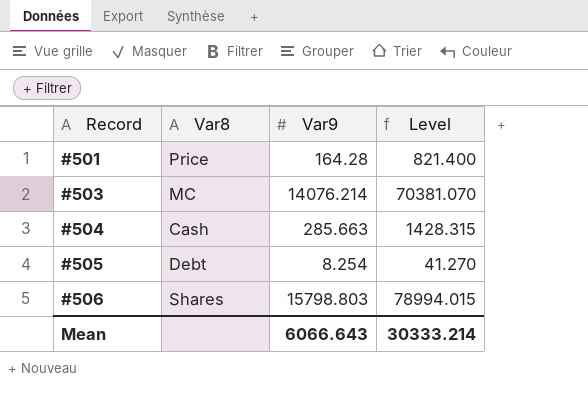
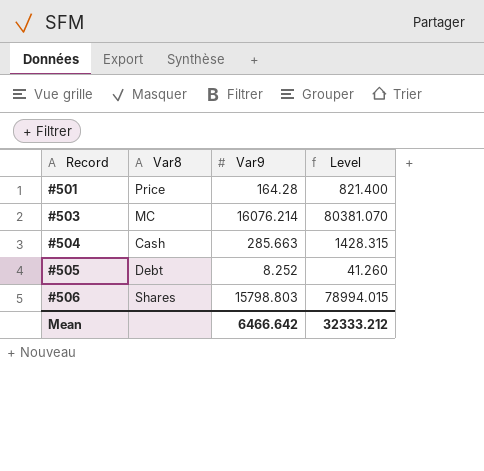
#503 | Var9: 14076.214 -> 16076.214
#503 | Level: 70381.070 -> 80381.070
#505 | Var9: 8.254 -> 8.252
#505 | Level: 41.270 -> 41.260
Mean | Var9: 6066.643 -> 6466.642
Mean | Level: 30333.214 -> 32333.212

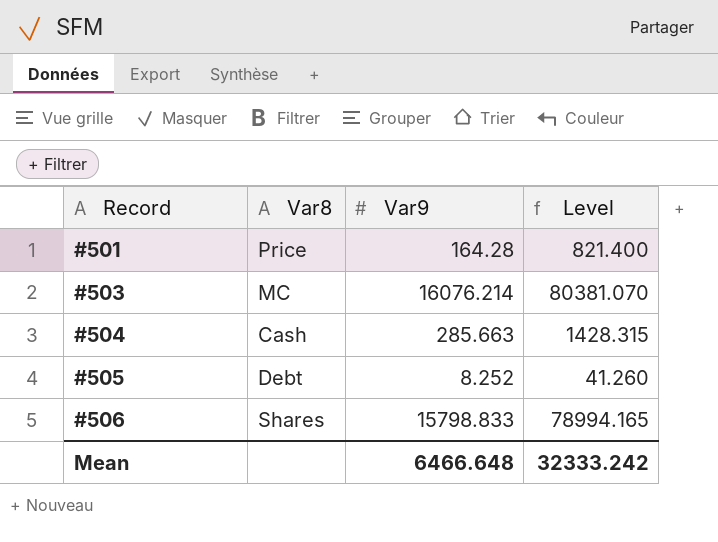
#506 | Var9: 15798.803 -> 15798.833
#506 | Level: 78994.015 -> 78994.165
Mean | Var9: 6466.642 -> 6466.648
Mean | Level: 32333.212 -> 32333.242

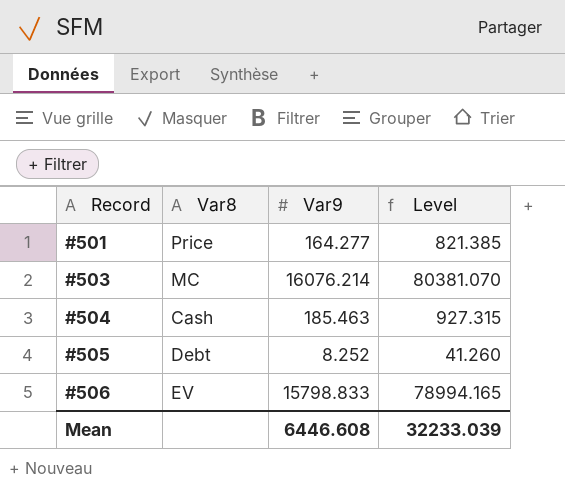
#501 | Var9: 164.28 -> 164.277
#501 | Level: 821.400 -> 821.385
#504 | Var9: 285.663 -> 185.463
#504 | Level: 1428.315 -> 927.315
#506 | Var8: Shares -> EV
Mean | Var9: 6466.648 -> 6446.608
Mean | Level: 32333.242 -> 32233.039

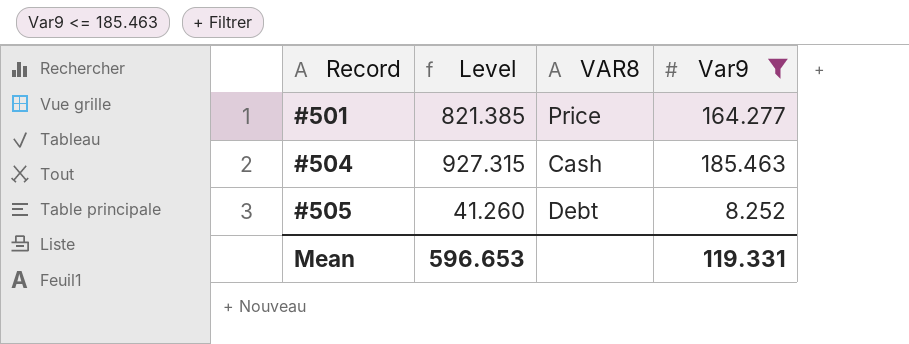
filter: none -> Var9 <= 185.463
column Level | position: 4 -> 2
column name: Var8 -> VAR8
Mean | Level: 32233.039 -> 596.653
Mean | Var9: 6446.608 -> 119.331

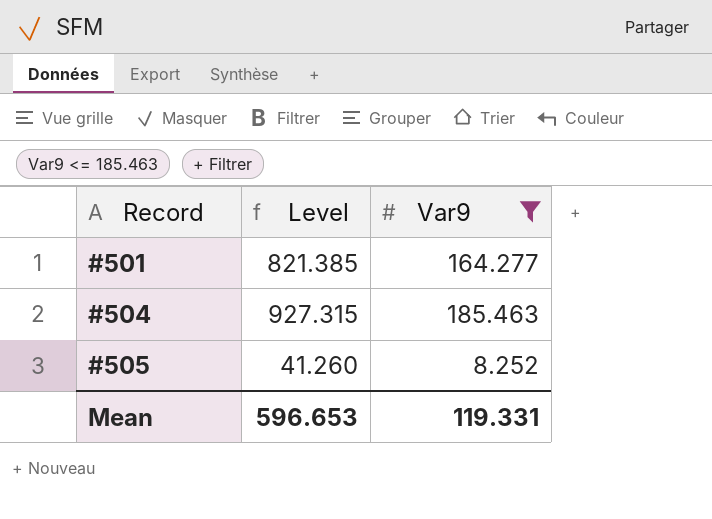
column VAR8 | position: 3 -> none

